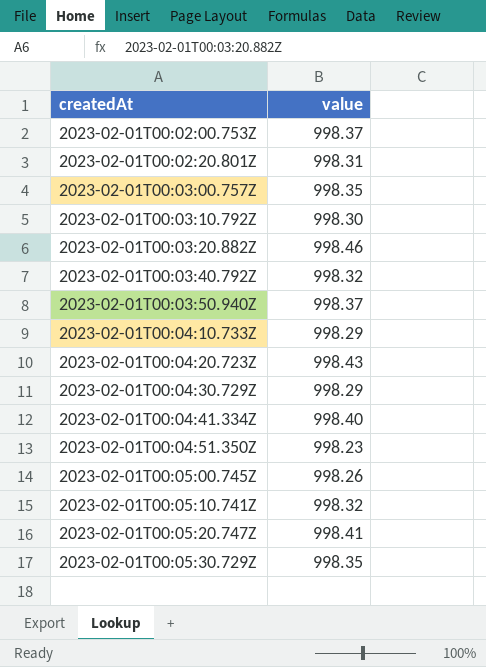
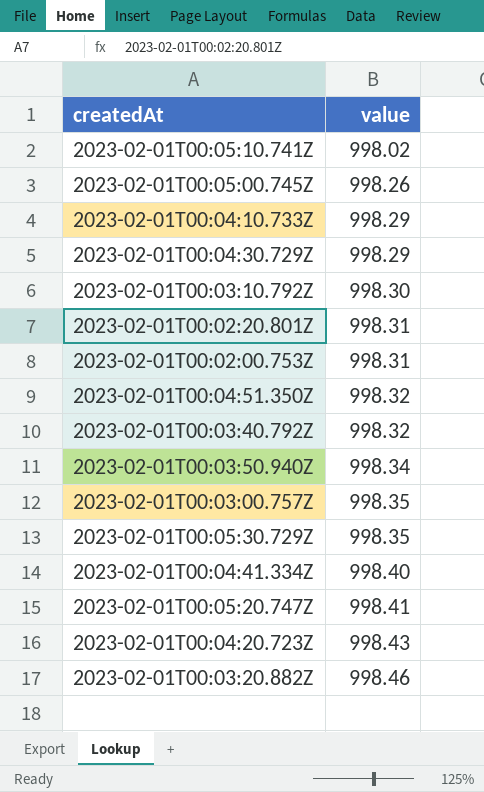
row order: createdAt ascending -> value ascending
2023-02-01T00:05:10.741Z | value: 998.32 -> 998.02
2023-02-01T00:02:00.753Z | value: 998.37 -> 998.31
2023-02-01T00:04:51.350Z | value: 998.23 -> 998.32
2023-02-01T00:03:50.940Z | value: 998.37 -> 998.34

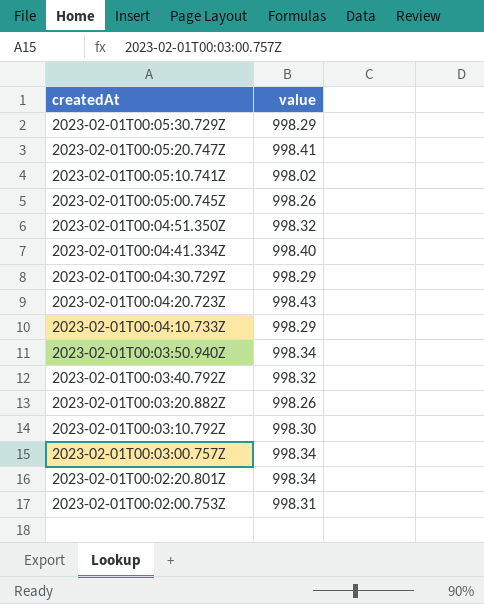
row order: value ascending -> createdAt descending
2023-02-01T00:05:30.729Z | value: 998.35 -> 998.29
2023-02-01T00:03:20.882Z | value: 998.46 -> 998.26
2023-02-01T00:03:00.757Z | value: 998.35 -> 998.34
2023-02-01T00:02:20.801Z | value: 998.31 -> 998.34

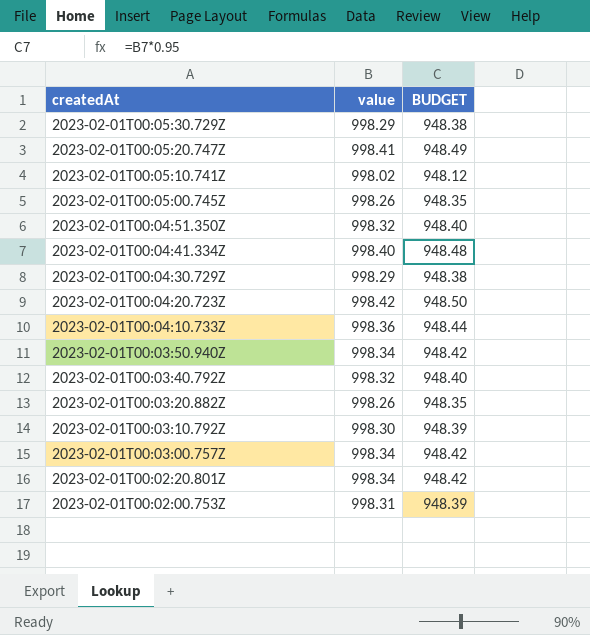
column BUDGET | formula: none -> [value] * 0.95
2023-02-01T00:04:20.723Z | value: 998.43 -> 998.42
2023-02-01T00:04:10.733Z | value: 998.29 -> 998.36

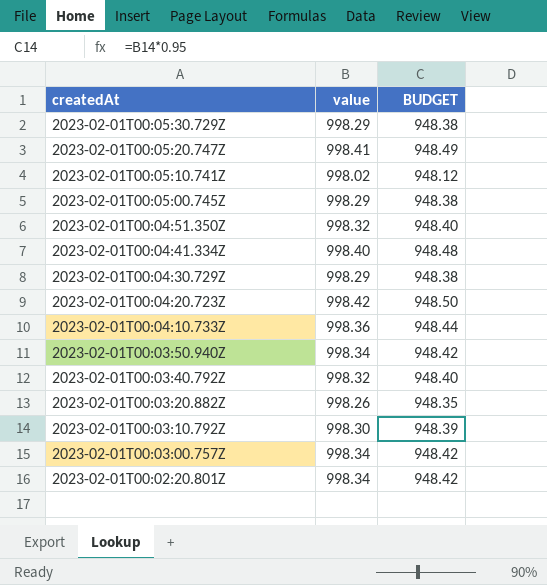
row 2023-02-01T00:02:00.753Z: 998.31 | 948.39 -> none
2023-02-01T00:05:00.745Z | value: 998.26 -> 998.29
2023-02-01T00:05:00.745Z | BUDGET: 948.35 -> 948.38

